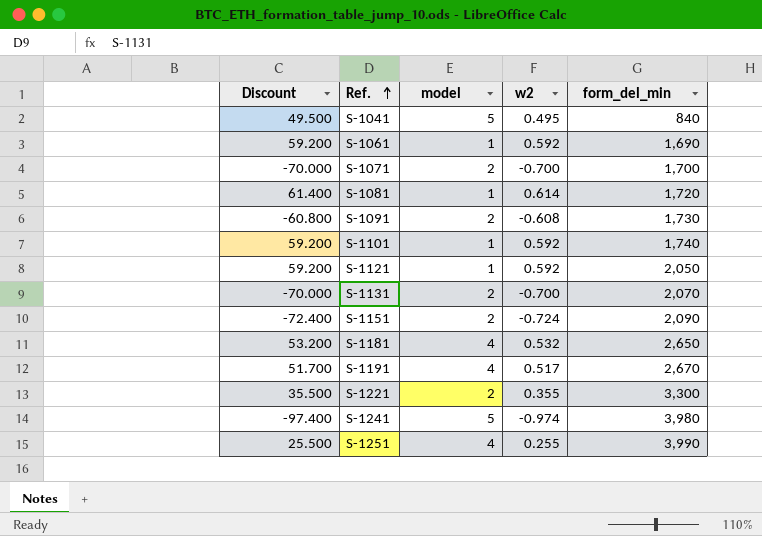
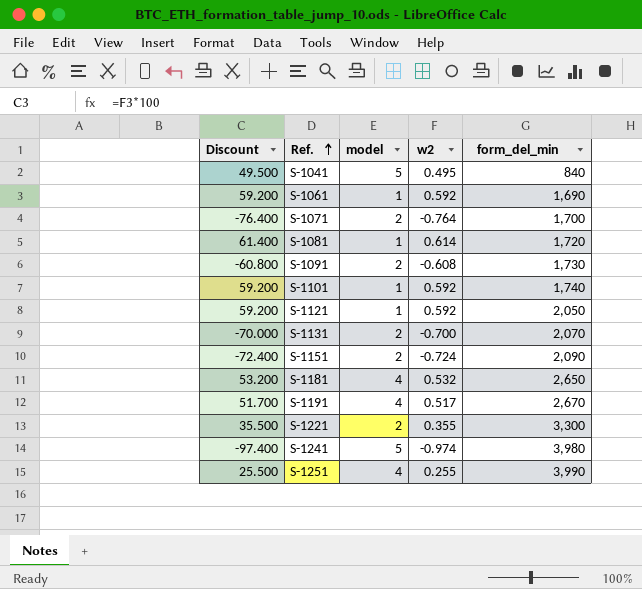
S-1071 | Discount: -70.000 -> -76.400
S-1071 | w2: -0.700 -> -0.764

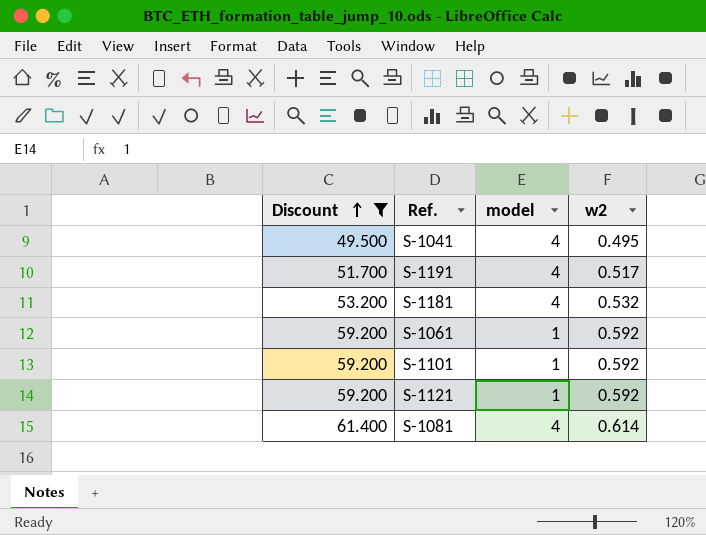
filter: none -> Discount >= 49.500
row order: Ref. ascending -> Discount ascending
column form_del_min | position: 5 -> none
S-1041 | model: 5 -> 4
S-1081 | model: 1 -> 4

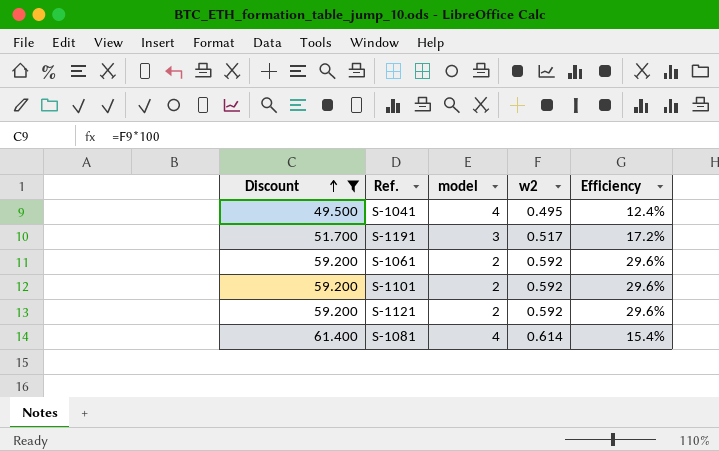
column Efficiency | formula: none -> [w2] / [model]
row S-1181: 53.200 | 4 | 0.532 -> none
S-1191 | model: 4 -> 3
S-1061 | model: 1 -> 2
S-1101 | model: 1 -> 2
S-1121 | model: 1 -> 2

